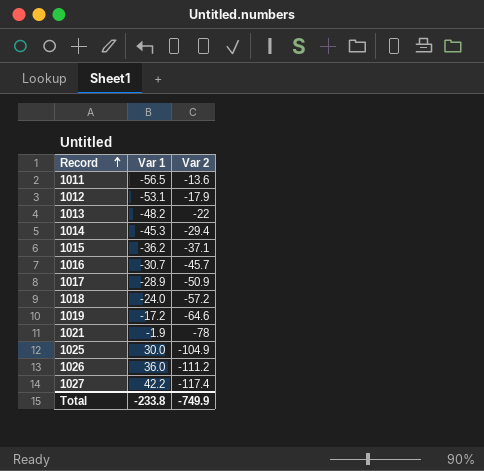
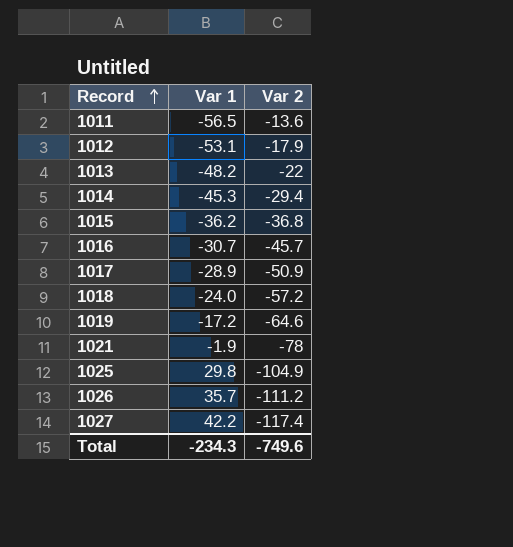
1015 | Var 2: -37.1 -> -36.8
1025 | Var 1: 30.0 -> 29.8
1026 | Var 1: 36.0 -> 35.7
Total | Var 1: -233.8 -> -234.3
Total | Var 2: -749.9 -> -749.6

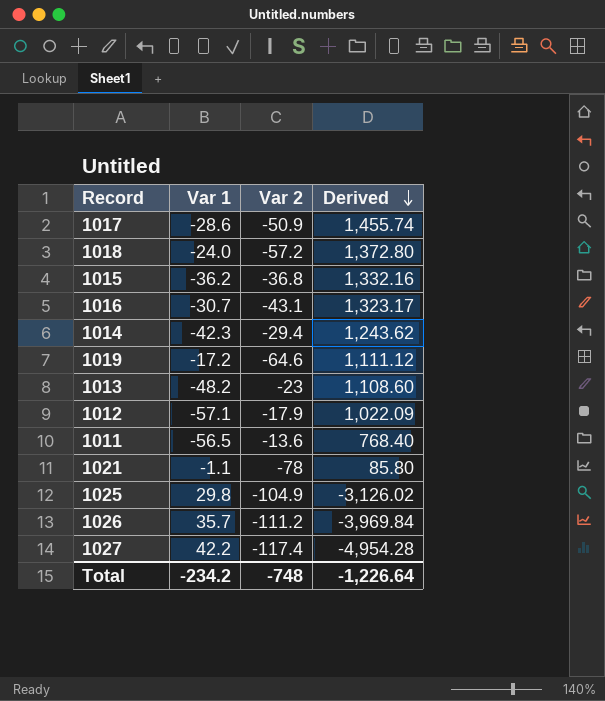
row order: Record ascending -> Derived descending
column Derived | formula: none -> [Var 1] * [Var 2]
1017 | Var 1: -28.9 -> -28.6
1016 | Var 2: -45.7 -> -43.1
1014 | Var 1: -45.3 -> -42.3
1013 | Var 2: -22 -> -23
1012 | Var 1: -53.1 -> -57.1
1021 | Var 1: -1.9 -> -1.1
Total | Var 1: -234.3 -> -234.2
Total | Var 2: -749.6 -> -748

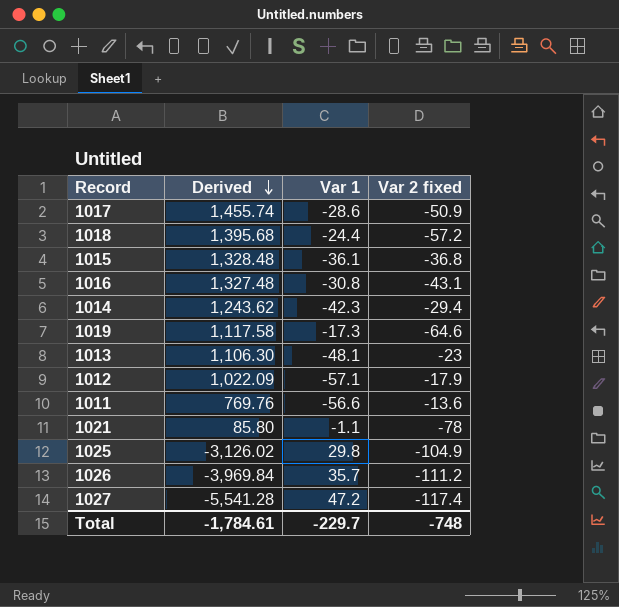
column Derived | position: 4 -> 2
column name: Var 2 -> Var 2 fixed
1018 | Derived: 1,372.80 -> 1,395.68
1018 | Var 1: -24.0 -> -24.4
1015 | Derived: 1,332.16 -> 1,328.48
1015 | Var 1: -36.2 -> -36.1
1016 | Derived: 1,323.17 -> 1,327.48
1016 | Var 1: -30.7 -> -30.8
1019 | Derived: 1,111.12 -> 1,117.58
1019 | Var 1: -17.2 -> -17.3
1013 | Derived: 1,108.60 -> 1,106.30
1013 | Var 1: -48.2 -> -48.1
1011 | Derived: 768.40 -> 769.76
1011 | Var 1: -56.5 -> -56.6
1027 | Derived: -4,954.28 -> -5,541.28
1027 | Var 1: 42.2 -> 47.2
Total | Derived: -1,226.64 -> -1,784.61
Total | Var 1: -234.2 -> -229.7

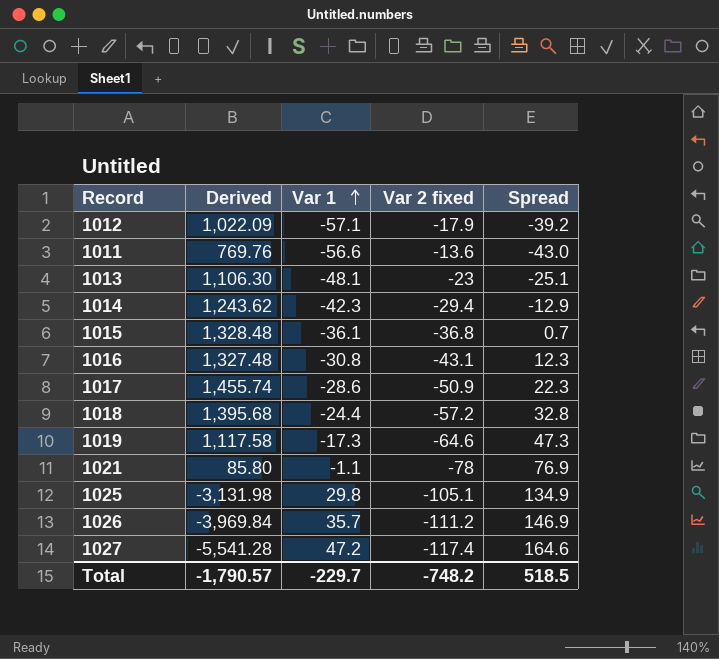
row order: Derived descending -> Var 1 ascending
column Spread | formula: none -> [Var 1] - [Var 2 fixed]
1025 | Derived: -3,126.02 -> -3,131.98
1025 | Var 2 fixed: -104.9 -> -105.1
Total | Derived: -1,784.61 -> -1,790.57
Total | Var 2 fixed: -748 -> -748.2

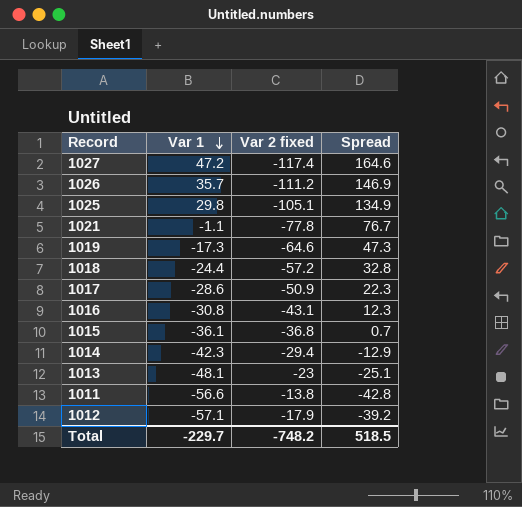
row order: Var 1 ascending -> Var 1 descending
column Derived | formula: [Var 1] * [Var 2 fixed] -> none
1021 | Var 2 fixed: -78 -> -77.8
1021 | Spread: 76.9 -> 76.7
1011 | Var 2 fixed: -13.6 -> -13.8
1011 | Spread: -43.0 -> -42.8

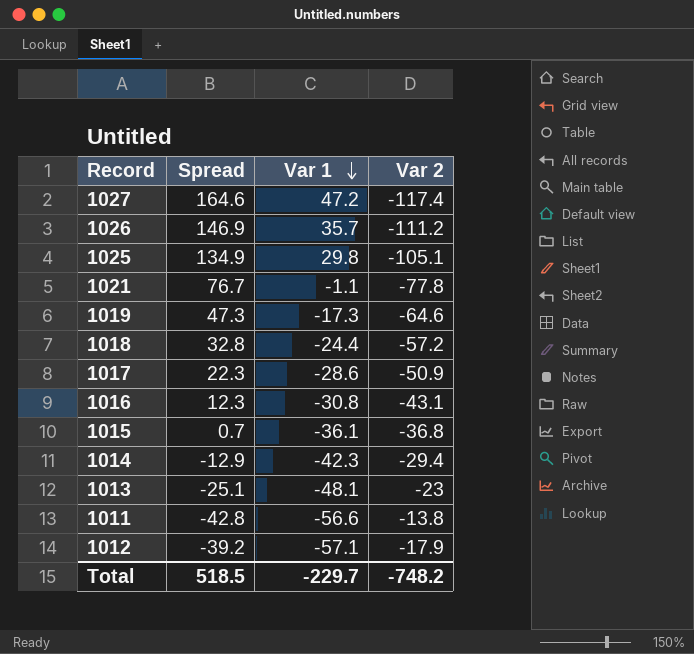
column Spread | position: 4 -> 2
column name: Var 2 fixed -> Var 2

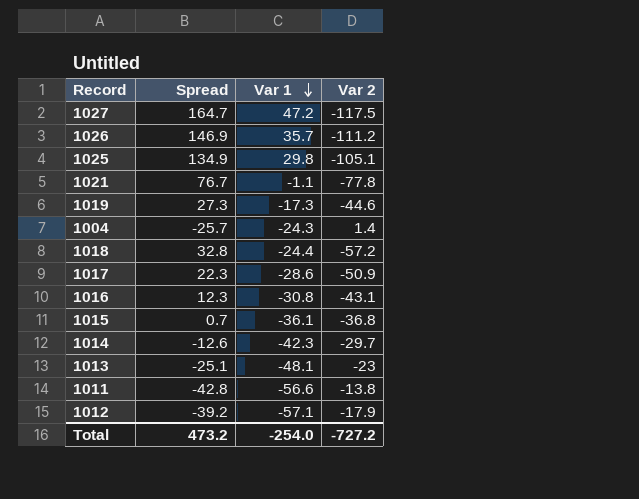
1027 | Spread: 164.6 -> 164.7
1027 | Var 2: -117.4 -> -117.5
1019 | Spread: 47.3 -> 27.3
1019 | Var 2: -64.6 -> -44.6
row 1004: none -> -25.7 | -24.3 | 1.4
1014 | Spread: -12.9 -> -12.6
1014 | Var 2: -29.4 -> -29.7
Total | Spread: 518.5 -> 473.2
Total | Var 1: -229.7 -> -254.0
Total | Var 2: -748.2 -> -727.2

